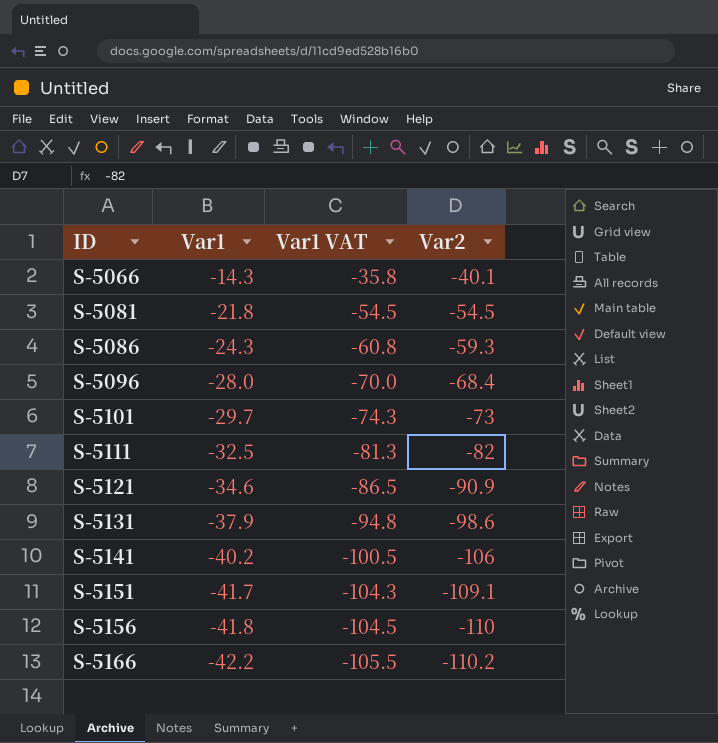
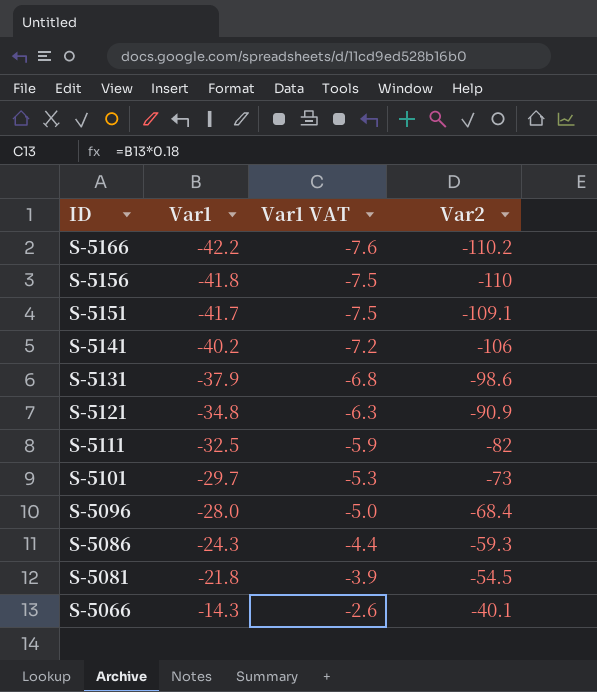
row order: ID ascending -> ID descending
column Var1 VAT | formula: [Var1] * 2.5 -> [Var1] * 0.18
S-5121 | Var1: -34.6 -> -34.8

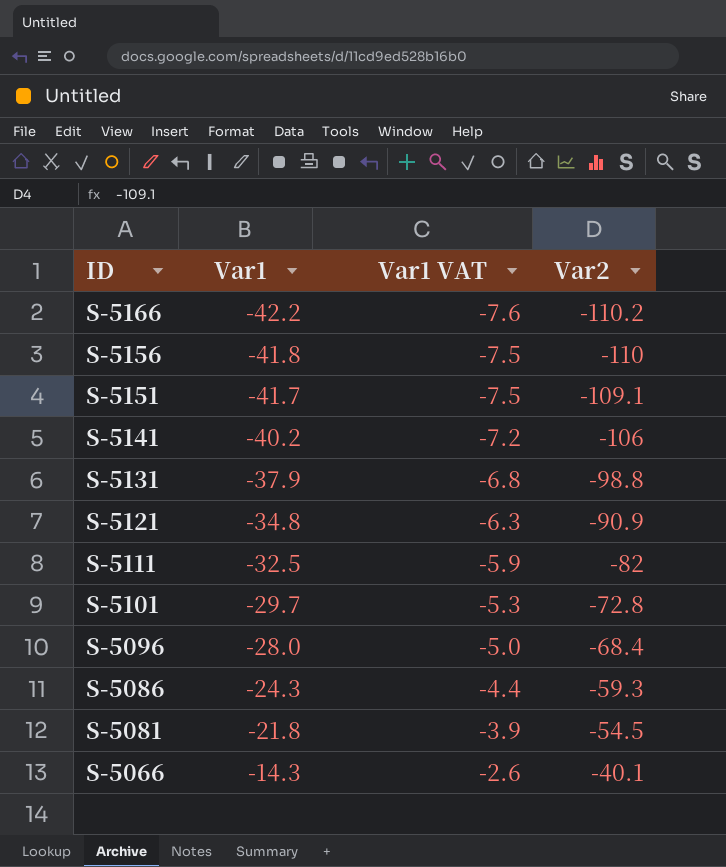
S-5131 | Var2: -98.6 -> -98.8
S-5101 | Var2: -73 -> -72.8

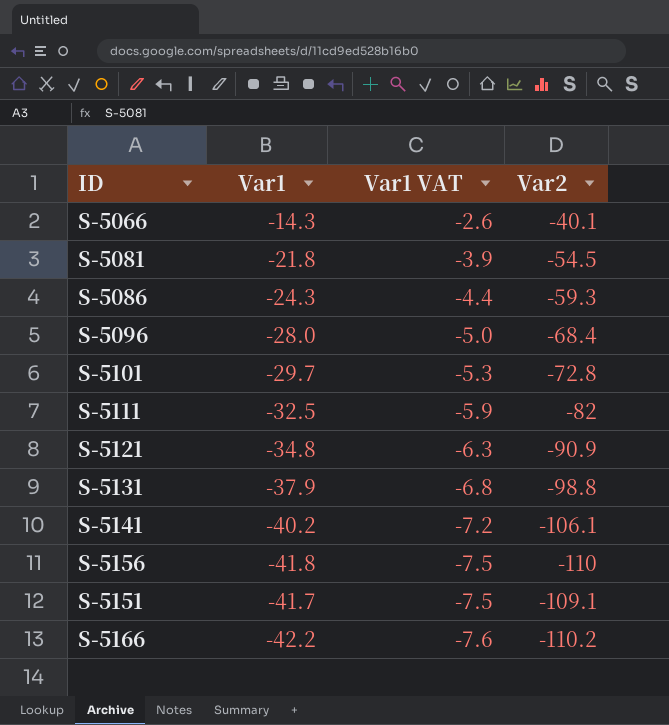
row order: ID descending -> Var1 VAT descending
S-5141 | Var2: -106 -> -106.1

